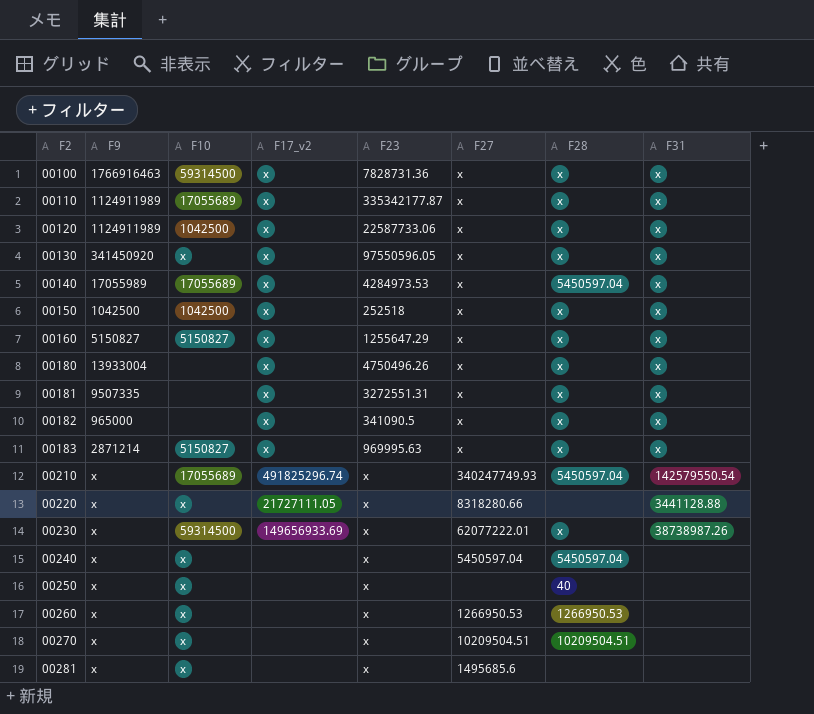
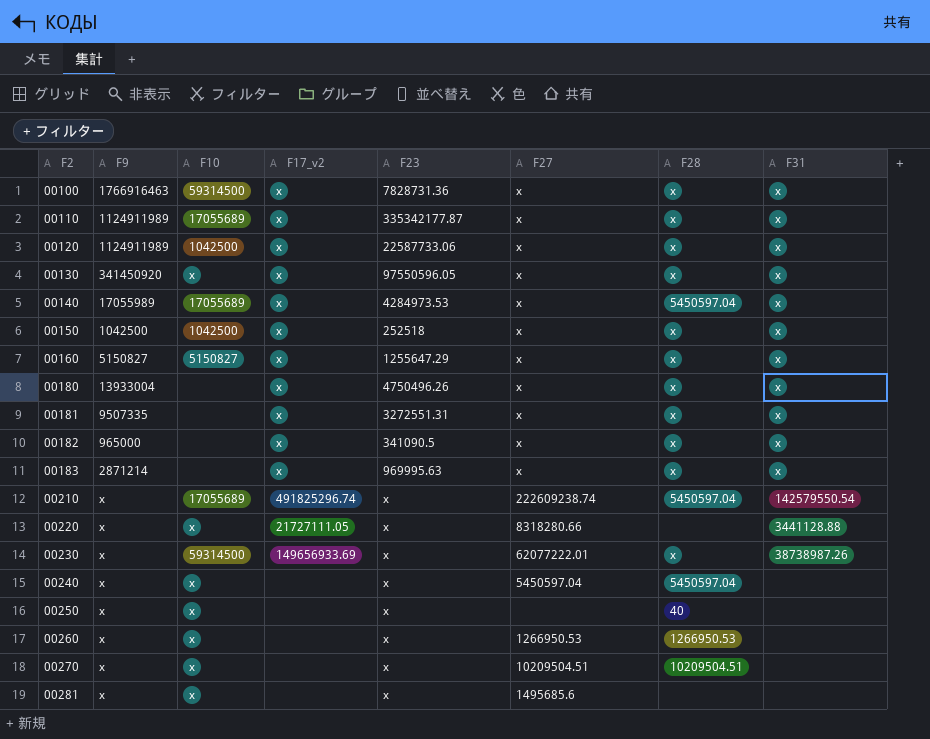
00183 | F10: 5150827 -> none
00210 | F27: 340247749.93 -> 222609238.74

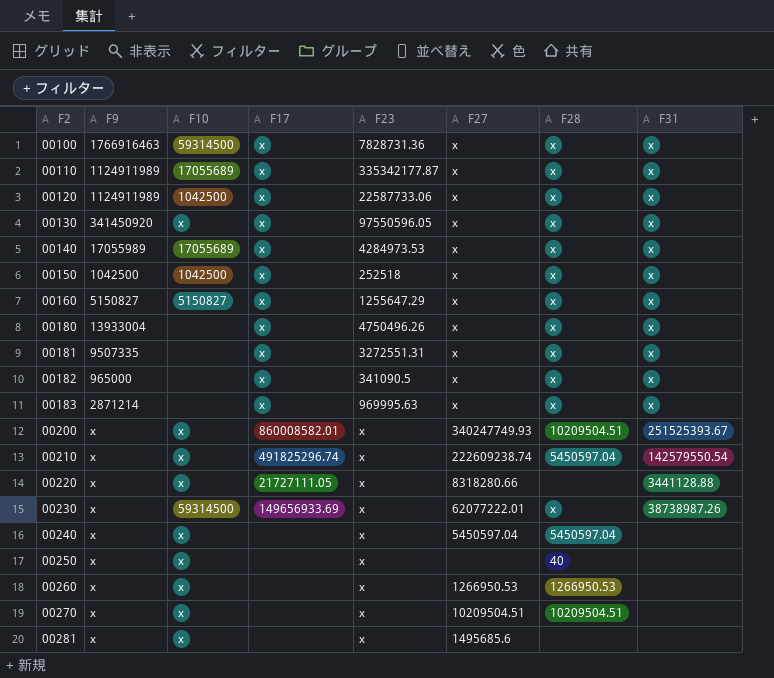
column name: F17_v2 -> F17
00140 | F28: 5450597.04 -> х
row 00200: none -> х | х | 860008582.01 | х | 340247749.93 | 10209504.51 | 251525393.67
00210 | F10: 17055689 -> х

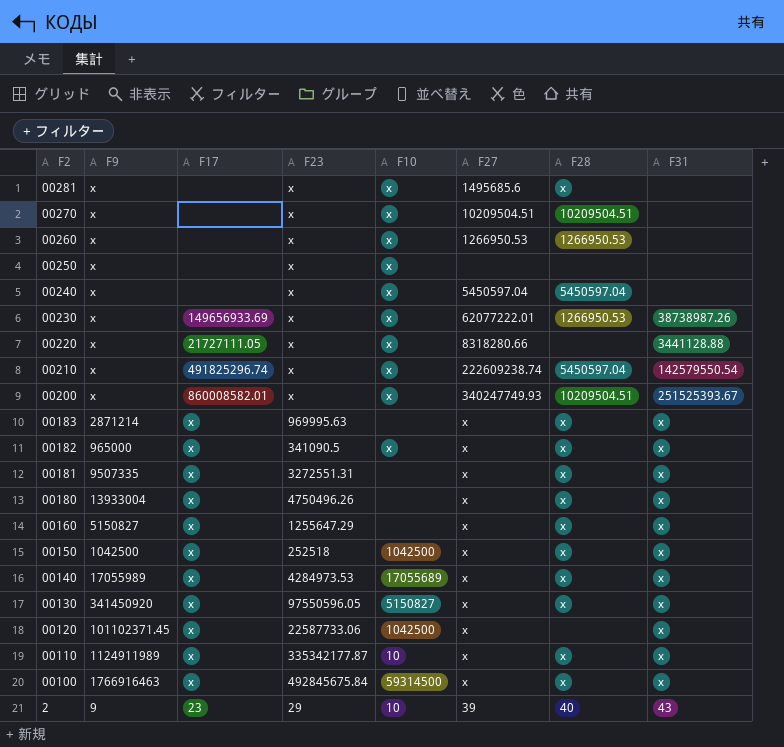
row order: F2 ascending -> F2 descending
column F10 | position: 3 -> 5
00281 | F28: none -> х
00250 | F28: 40 -> none
00230 | F10: 59314500 -> х
00230 | F28: х -> 1266950.53
00182 | F10: none -> х
00160 | F10: 5150827 -> none
00130 | F10: х -> 5150827
00120 | F9: 1124911989 -> 101102371.45
00120 | F28: х -> none
00110 | F10: 17055689 -> 10
00100 | F23: 7828731.36 -> 492845675.84
row 2: none -> 9 | 23 | 29 | 10 | 39 | 40 | 43

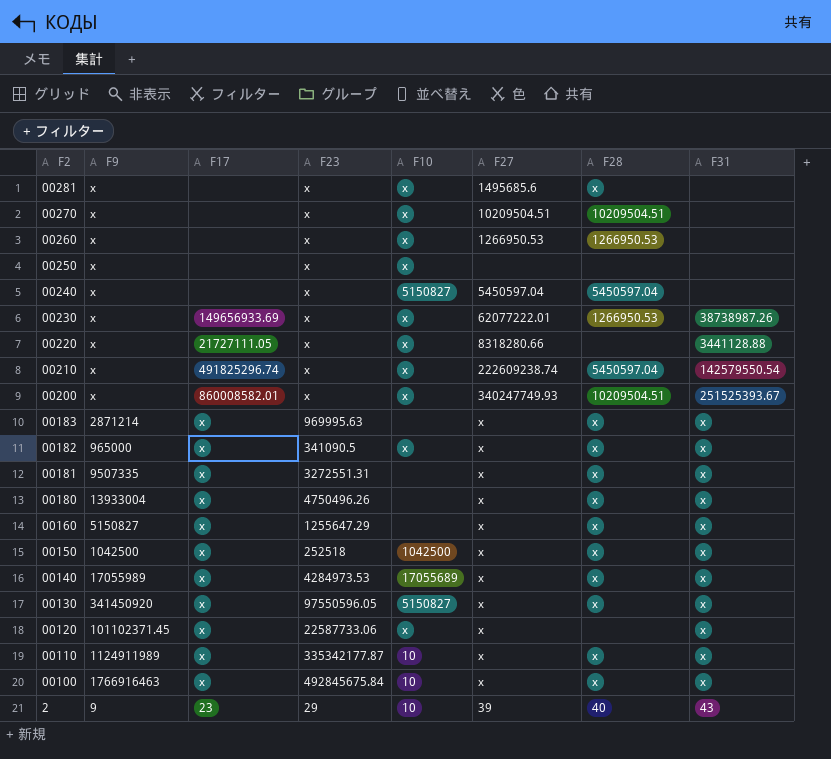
00240 | F10: х -> 5150827
00120 | F10: 1042500 -> х
00100 | F10: 59314500 -> 10

